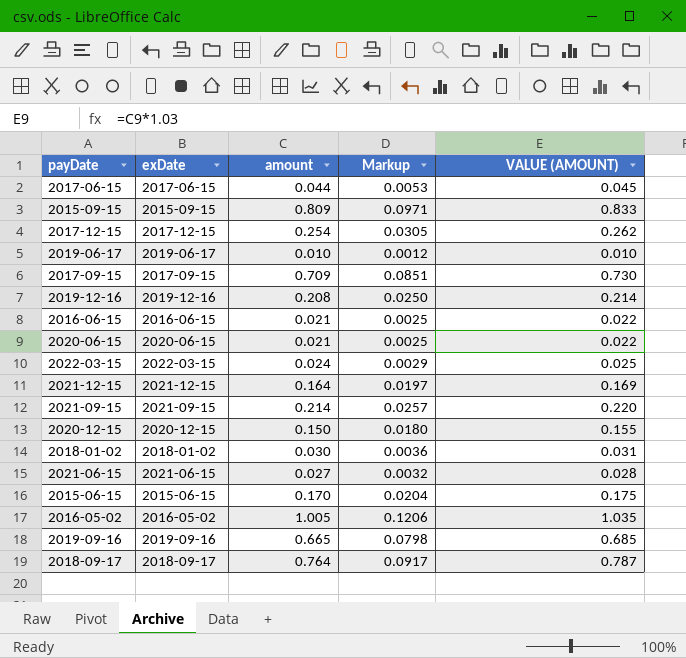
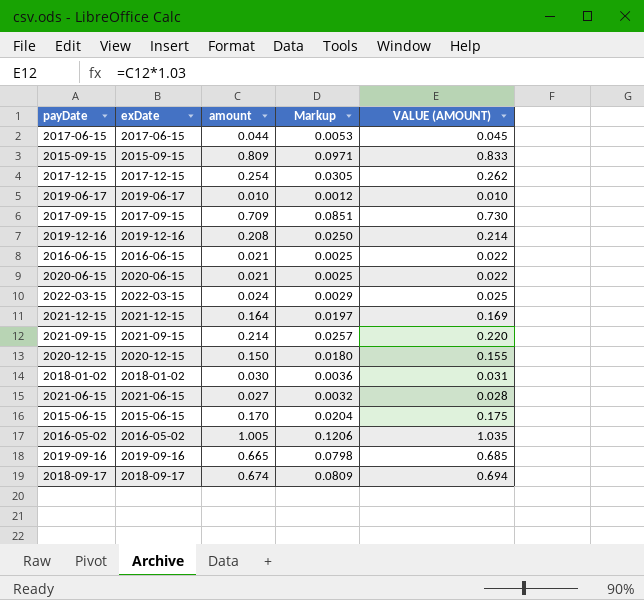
2018-09-17 | amount: 0.764 -> 0.674
2018-09-17 | Markup: 0.0917 -> 0.0809
2018-09-17 | VALUE (AMOUNT): 0.787 -> 0.694

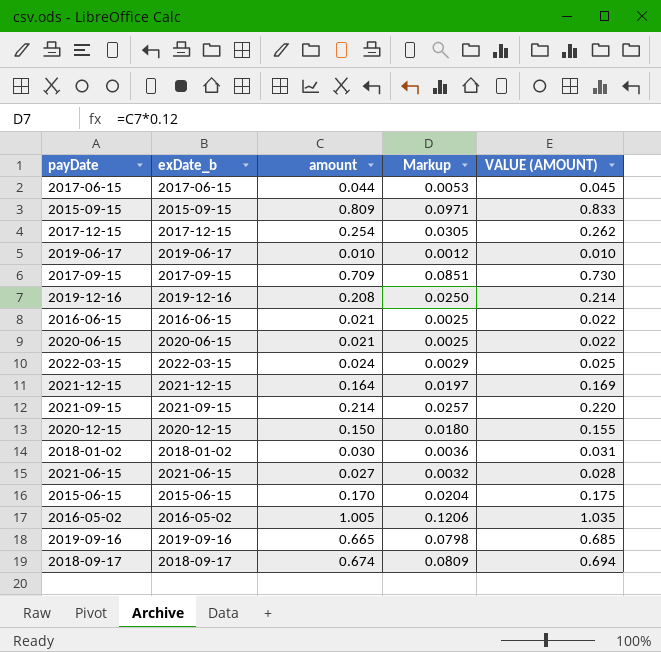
column name: exDate -> exDate_b

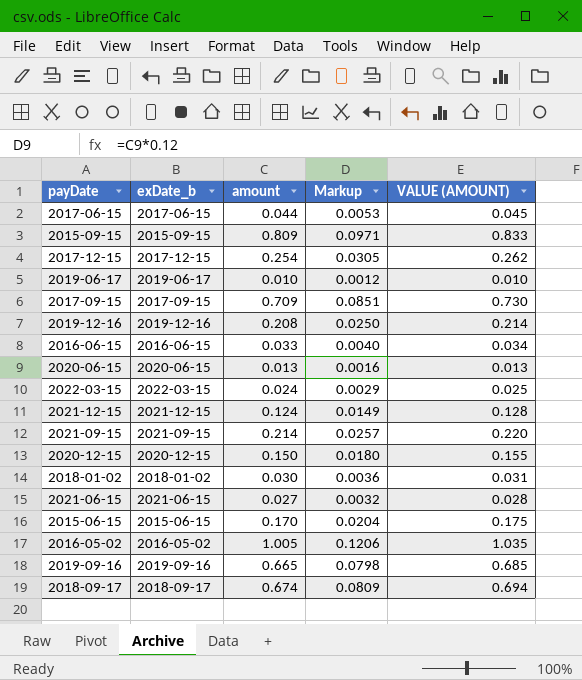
2016-06-15 | amount: 0.021 -> 0.033
2016-06-15 | Markup: 0.0025 -> 0.0040
2016-06-15 | VALUE (AMOUNT): 0.022 -> 0.034
2020-06-15 | amount: 0.021 -> 0.013
2020-06-15 | Markup: 0.0025 -> 0.0016
2020-06-15 | VALUE (AMOUNT): 0.022 -> 0.013
2021-12-15 | amount: 0.164 -> 0.124
2021-12-15 | Markup: 0.0197 -> 0.0149
2021-12-15 | VALUE (AMOUNT): 0.169 -> 0.128

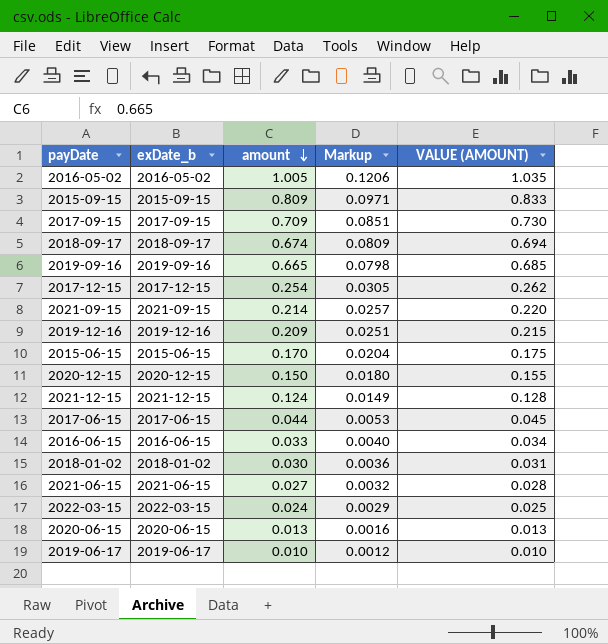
row order: none -> amount descending
2019-12-16 | amount: 0.208 -> 0.209
2019-12-16 | Markup: 0.0250 -> 0.0251
2019-12-16 | VALUE (AMOUNT): 0.214 -> 0.215

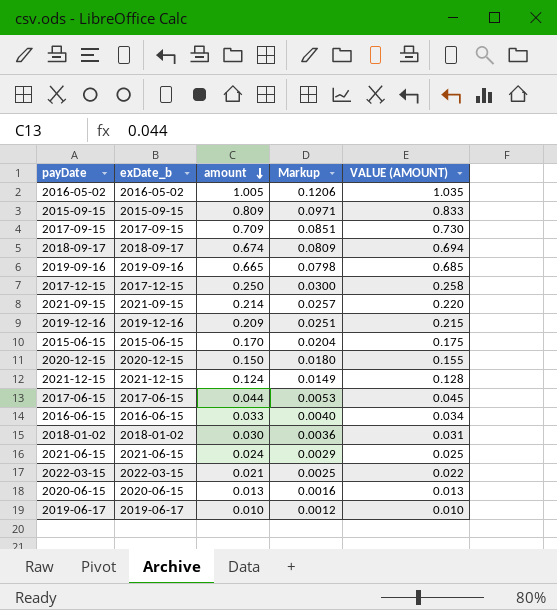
2017-12-15 | amount: 0.254 -> 0.250
2017-12-15 | Markup: 0.0305 -> 0.0300
2017-12-15 | VALUE (AMOUNT): 0.262 -> 0.258
2021-06-15 | amount: 0.027 -> 0.024
2021-06-15 | Markup: 0.0032 -> 0.0029
2021-06-15 | VALUE (AMOUNT): 0.028 -> 0.025
2022-03-15 | amount: 0.024 -> 0.021
2022-03-15 | Markup: 0.0029 -> 0.0025
2022-03-15 | VALUE (AMOUNT): 0.025 -> 0.022

